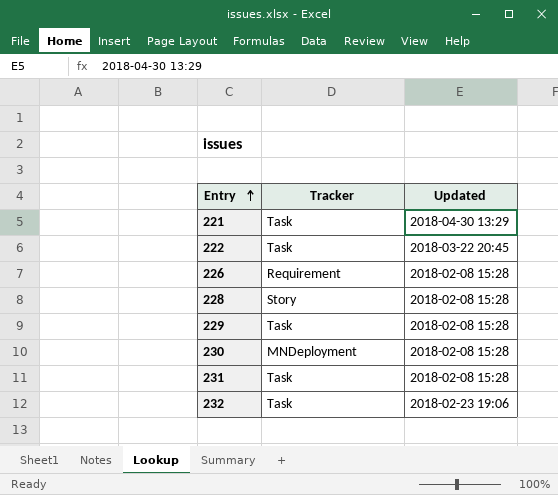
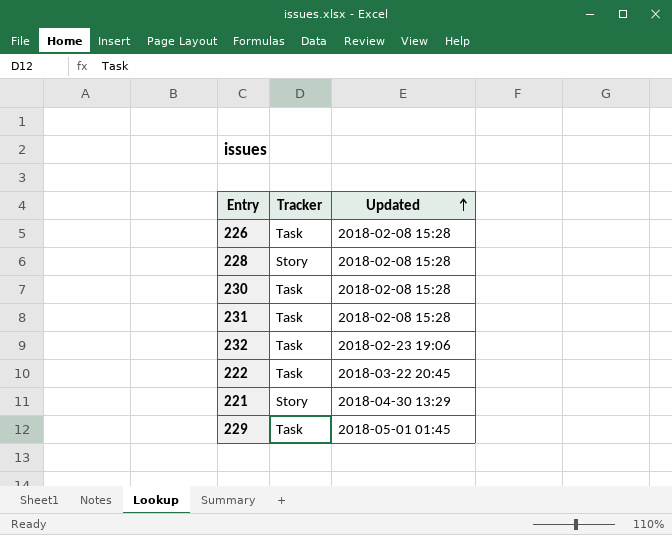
row order: Entry ascending -> Updated ascending
226 | Tracker: Requirement -> Task
230 | Tracker: MNDeployment -> Task
221 | Tracker: Task -> Story
229 | Updated: 2018-02-08 15:28 -> 2018-05-01 01:45

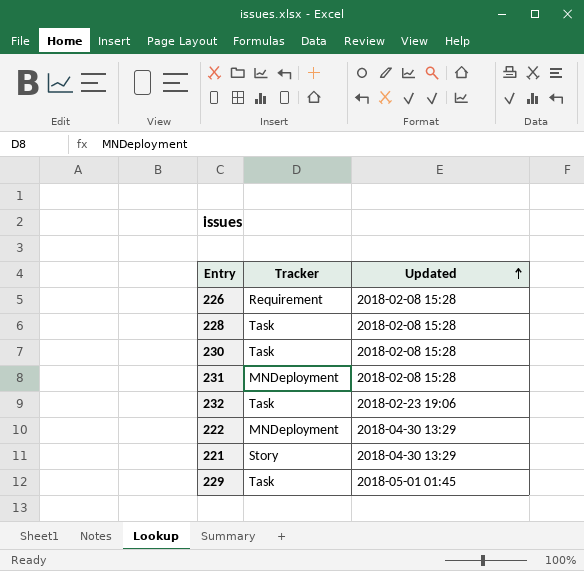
226 | Tracker: Task -> Requirement
228 | Tracker: Story -> Task
231 | Tracker: Task -> MNDeployment
222 | Tracker: Task -> MNDeployment
222 | Updated: 2018-03-22 20:45 -> 2018-04-30 13:29

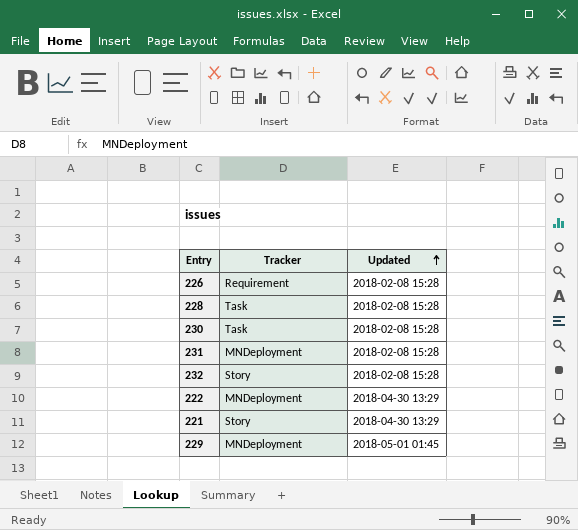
232 | Tracker: Task -> Story
232 | Updated: 2018-02-23 19:06 -> 2018-02-08 15:28
229 | Tracker: Task -> MNDeployment

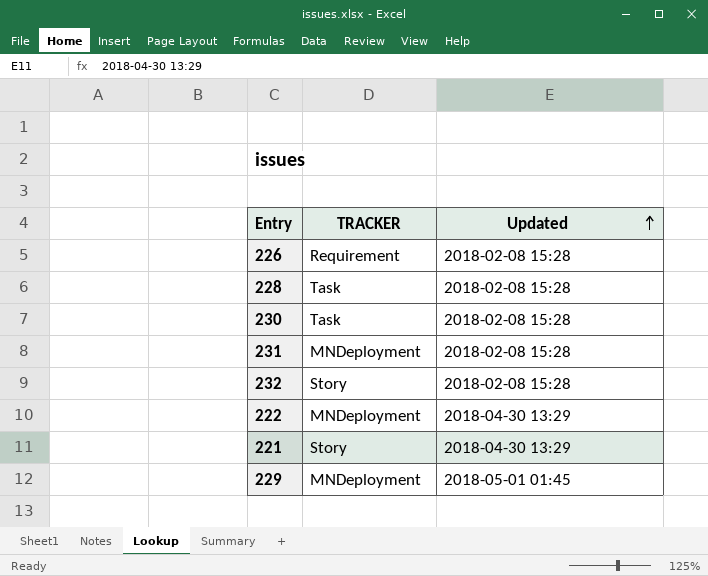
column name: Tracker -> TRACKER

